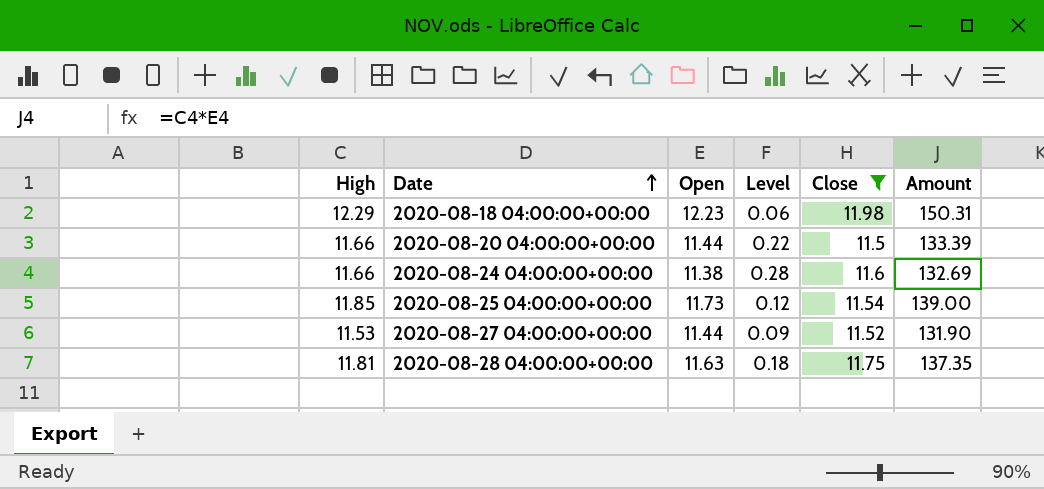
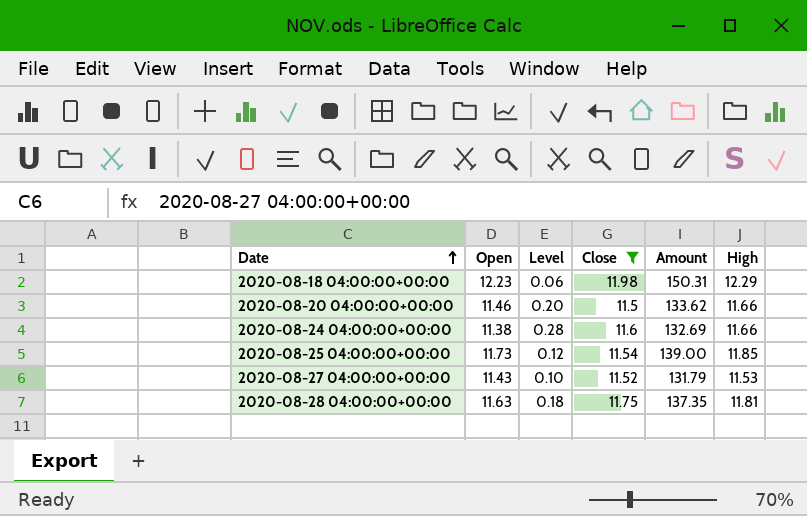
column High | position: 1 -> 6
2020-08-20 04:00:00+00:00 | Open: 11.44 -> 11.46
2020-08-20 04:00:00+00:00 | Level: 0.22 -> 0.20
2020-08-20 04:00:00+00:00 | Amount: 133.39 -> 133.62
2020-08-27 04:00:00+00:00 | Open: 11.44 -> 11.43
2020-08-27 04:00:00+00:00 | Level: 0.09 -> 0.10
2020-08-27 04:00:00+00:00 | Amount: 131.90 -> 131.79

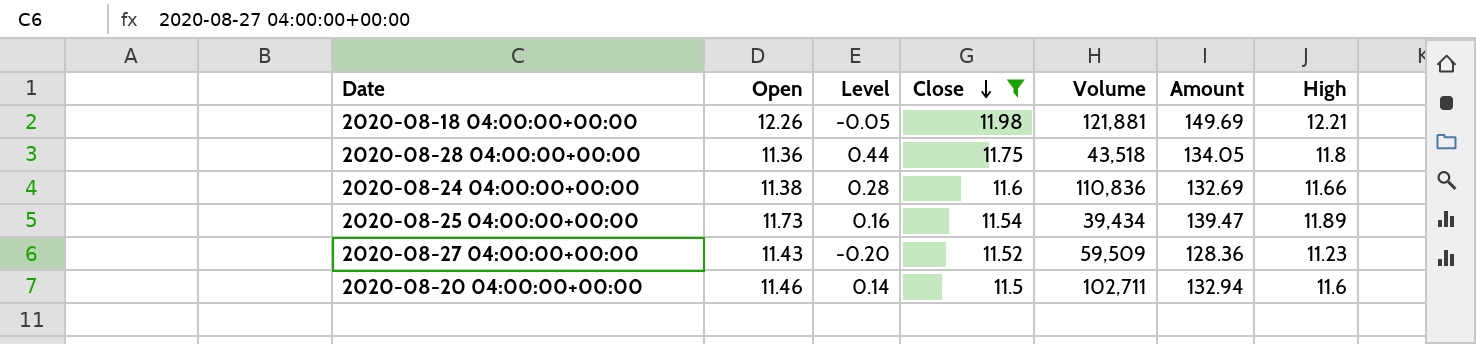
row order: Date ascending -> Close descending
column Volume | position: none -> 5
2020-08-18 04:00:00+00:00 | Open: 12.23 -> 12.26
2020-08-18 04:00:00+00:00 | Level: 0.06 -> -0.05
2020-08-18 04:00:00+00:00 | Amount: 150.31 -> 149.69
2020-08-18 04:00:00+00:00 | High: 12.29 -> 12.21
2020-08-28 04:00:00+00:00 | Open: 11.63 -> 11.36
2020-08-28 04:00:00+00:00 | Level: 0.18 -> 0.44
2020-08-28 04:00:00+00:00 | Amount: 137.35 -> 134.05
2020-08-28 04:00:00+00:00 | High: 11.81 -> 11.8
2020-08-25 04:00:00+00:00 | Level: 0.12 -> 0.16
2020-08-25 04:00:00+00:00 | Amount: 139.00 -> 139.47
2020-08-25 04:00:00+00:00 | High: 11.85 -> 11.89
2020-08-27 04:00:00+00:00 | Level: 0.10 -> -0.20
2020-08-27 04:00:00+00:00 | Amount: 131.79 -> 128.36
2020-08-27 04:00:00+00:00 | High: 11.53 -> 11.23
2020-08-20 04:00:00+00:00 | Level: 0.20 -> 0.14
2020-08-20 04:00:00+00:00 | Amount: 133.62 -> 132.94
2020-08-20 04:00:00+00:00 | High: 11.66 -> 11.6

